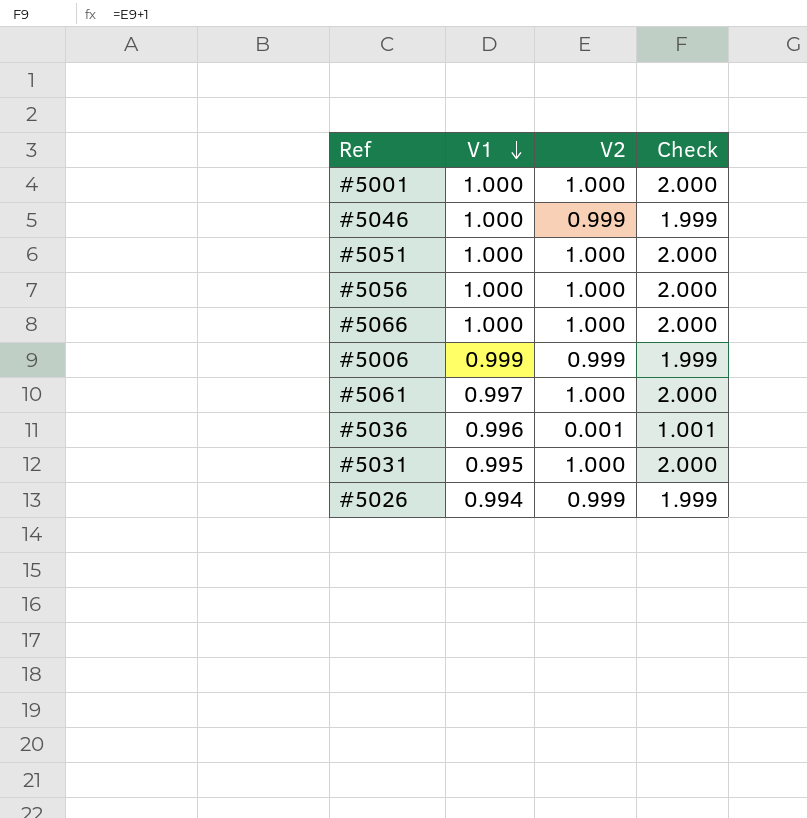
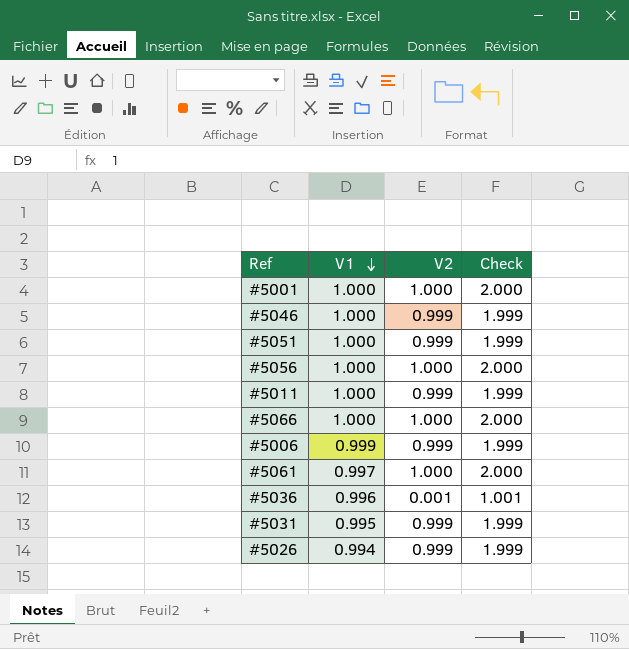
#5051 | V2: 1.000 -> 0.999
#5051 | Check: 2.000 -> 1.999
row #5011: none -> 1.000 | 0.999 | 1.999
#5031 | V2: 1.000 -> 0.999
#5031 | Check: 2.000 -> 1.999

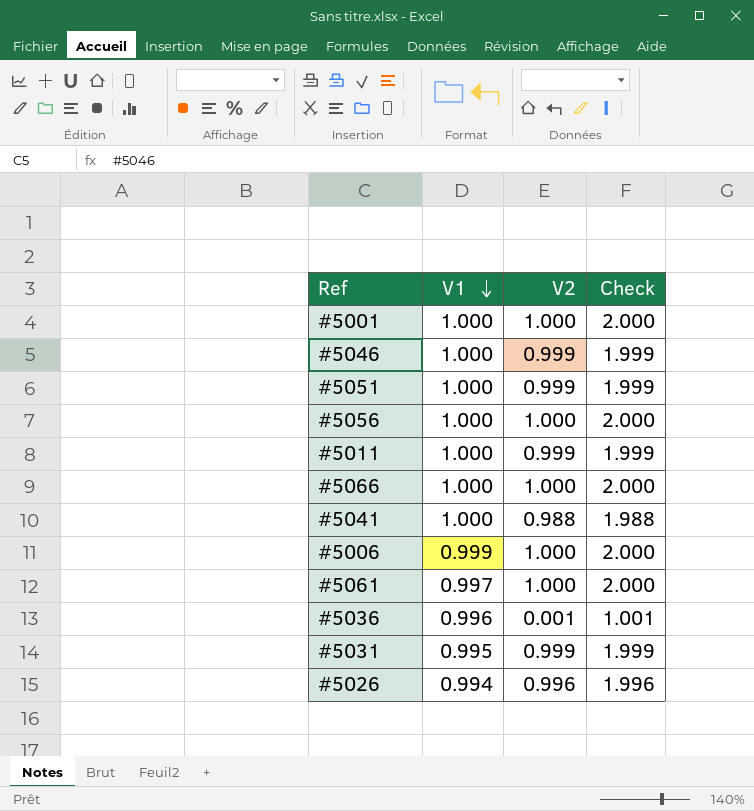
row #5041: none -> 1.000 | 0.988 | 1.988
#5006 | V2: 0.999 -> 1.000
#5006 | Check: 1.999 -> 2.000
#5026 | V2: 0.999 -> 0.996
#5026 | Check: 1.999 -> 1.996

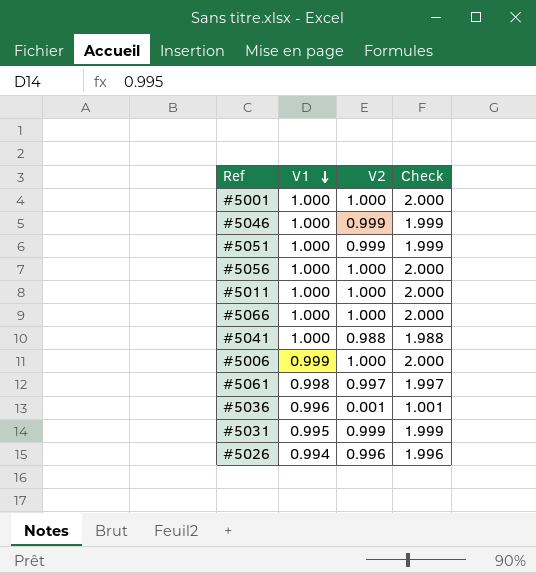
#5011 | V2: 0.999 -> 1.000
#5011 | Check: 1.999 -> 2.000
#5061 | V1: 0.997 -> 0.998
#5061 | V2: 1.000 -> 0.997
#5061 | Check: 2.000 -> 1.997

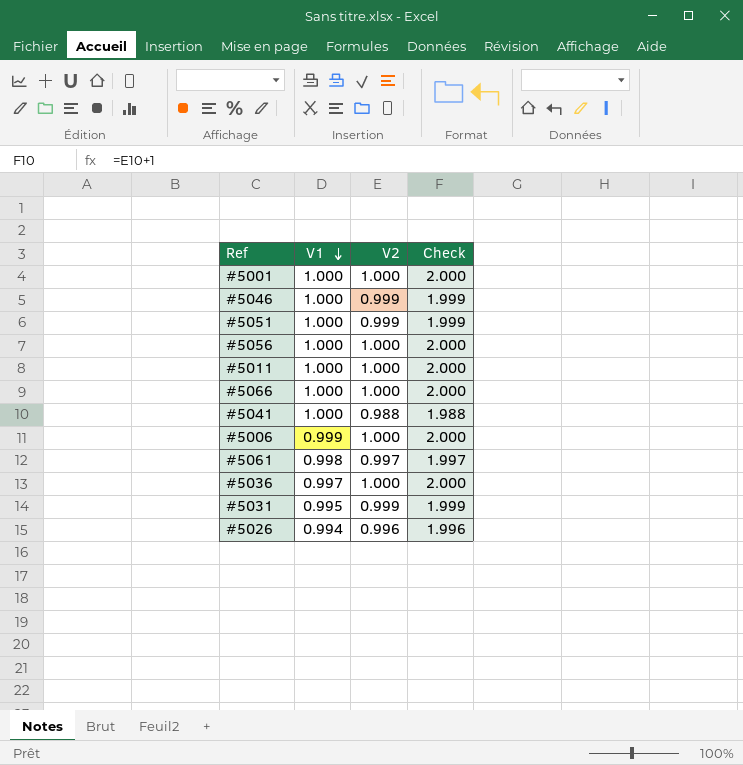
#5036 | V1: 0.996 -> 0.997
#5036 | V2: 0.001 -> 1.000
#5036 | Check: 1.001 -> 2.000

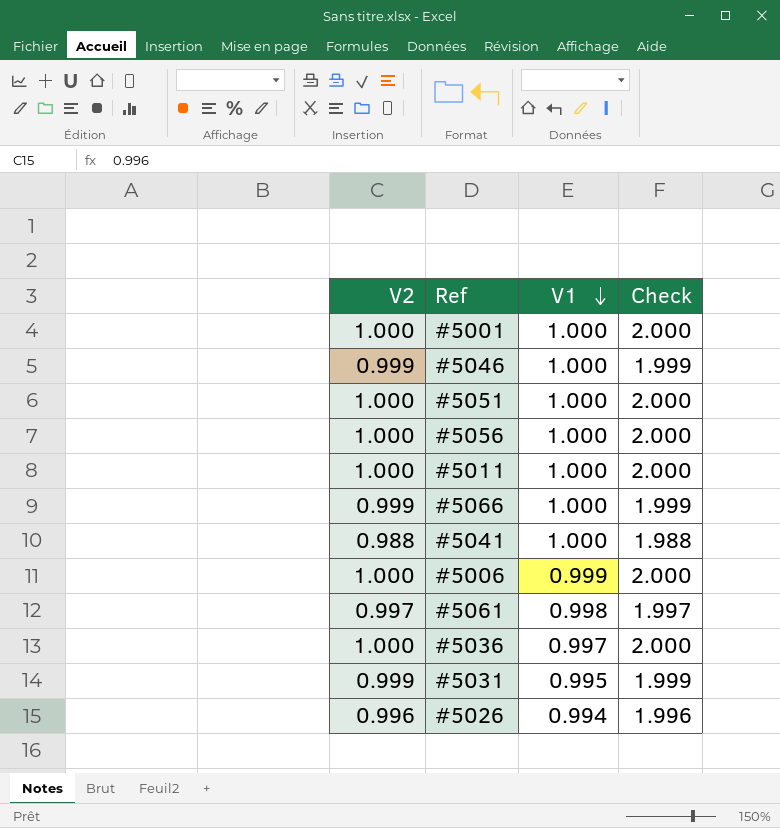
column V2 | position: 3 -> 1
#5051 | V2: 0.999 -> 1.000
#5051 | Check: 1.999 -> 2.000
#5066 | V2: 1.000 -> 0.999
#5066 | Check: 2.000 -> 1.999

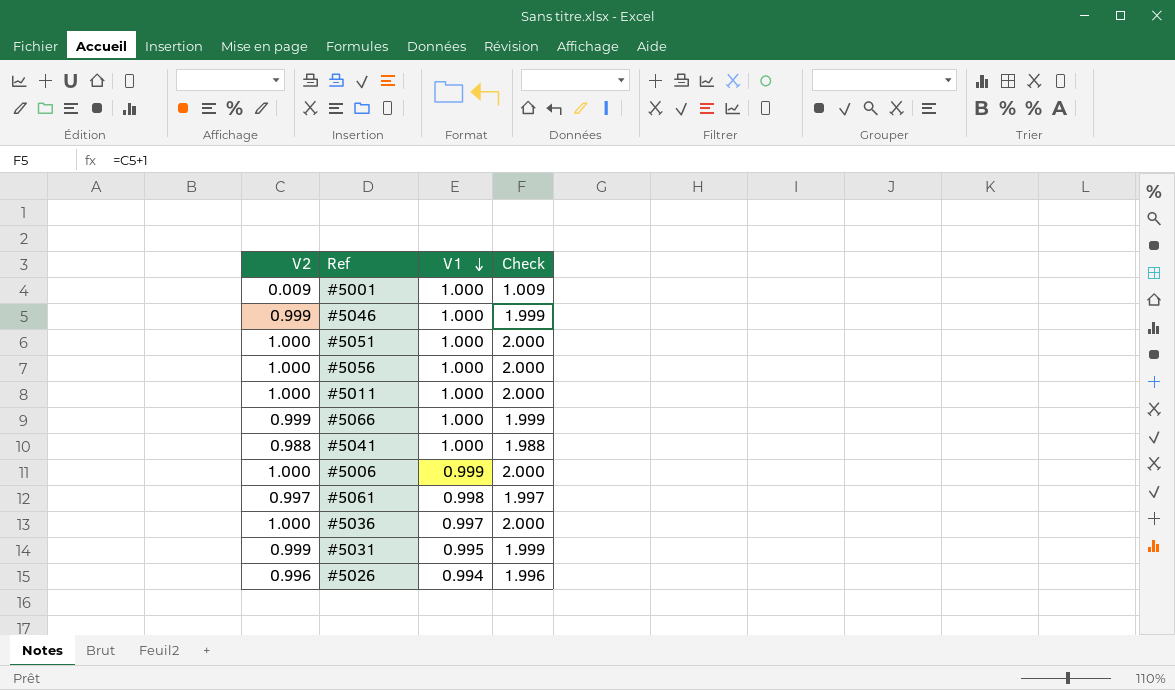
#5001 | V2: 1.000 -> 0.009
#5001 | Check: 2.000 -> 1.009

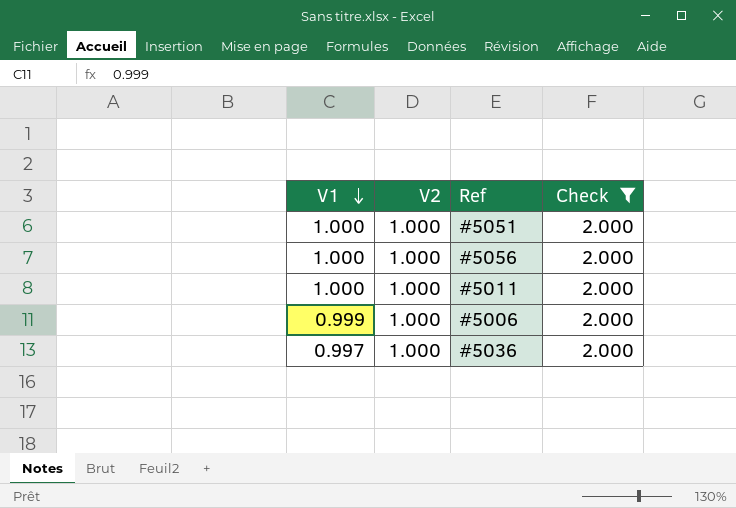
filter: none -> Check = 2.000
column V1 | position: 3 -> 1

